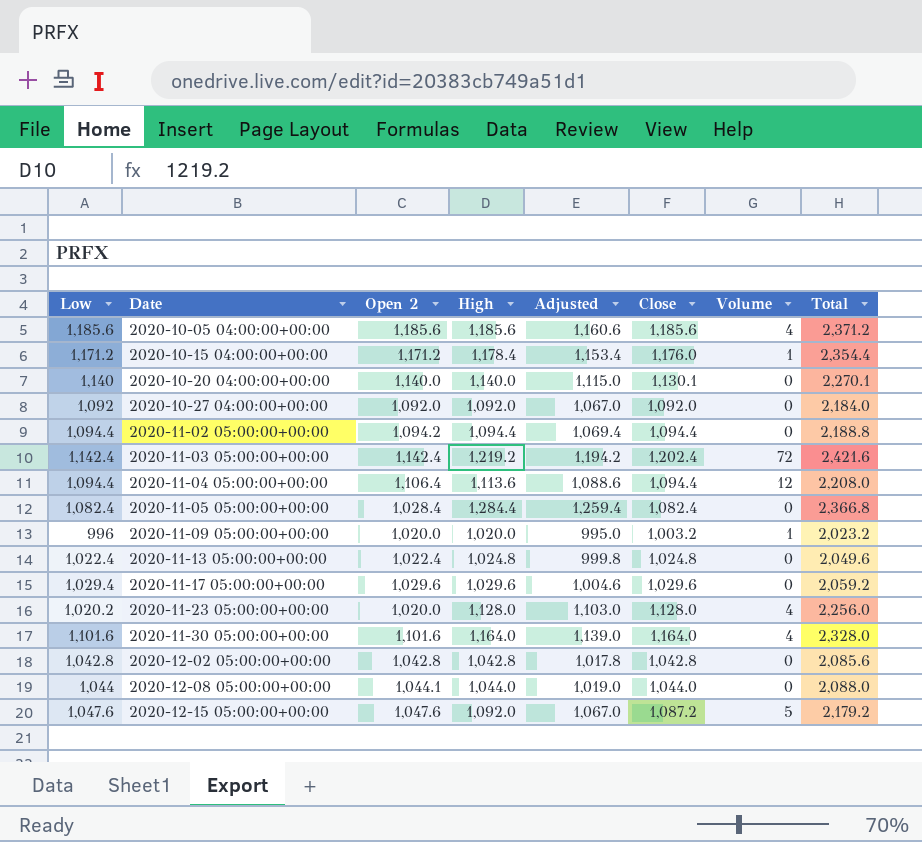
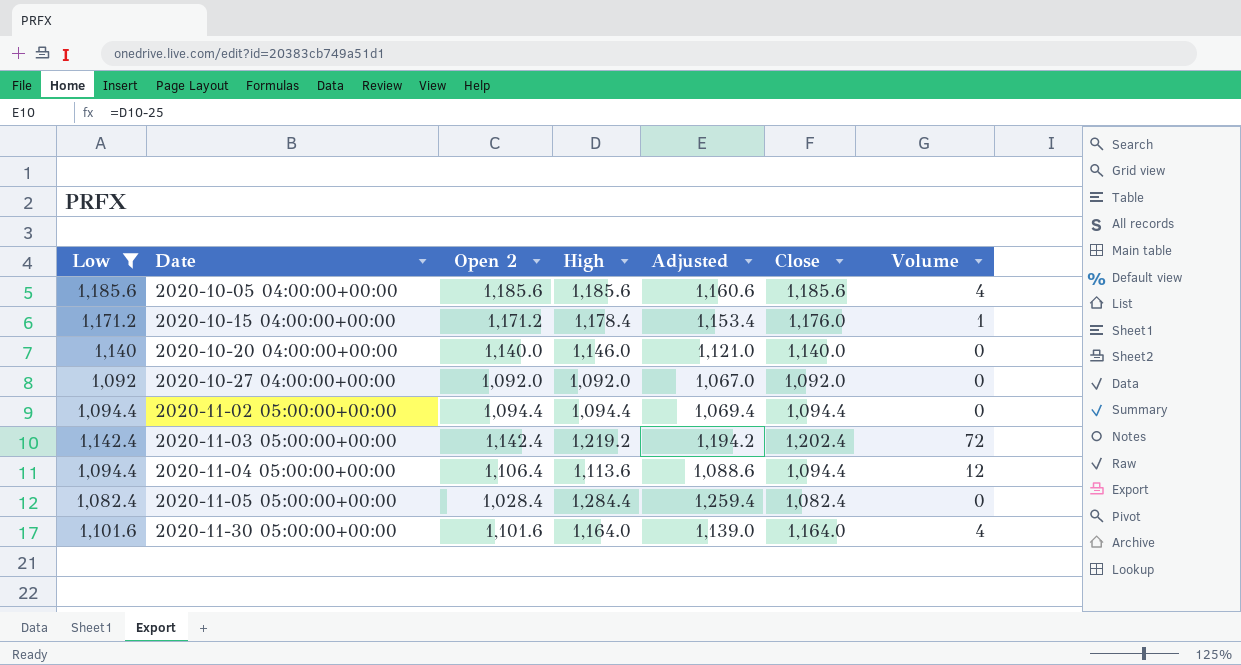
filter: none -> Low >= 1,082.4
column Total | formula: [High] + [Close] -> none
2020-10-20 04:00:00+00:00 | High: 1,140.0 -> 1,146.0
2020-10-20 04:00:00+00:00 | Adjusted: 1,115.0 -> 1,121.0
2020-10-20 04:00:00+00:00 | Close: 1,130.1 -> 1,140.0
2020-11-02 05:00:00+00:00 | Open 2: 1,094.2 -> 1,094.4

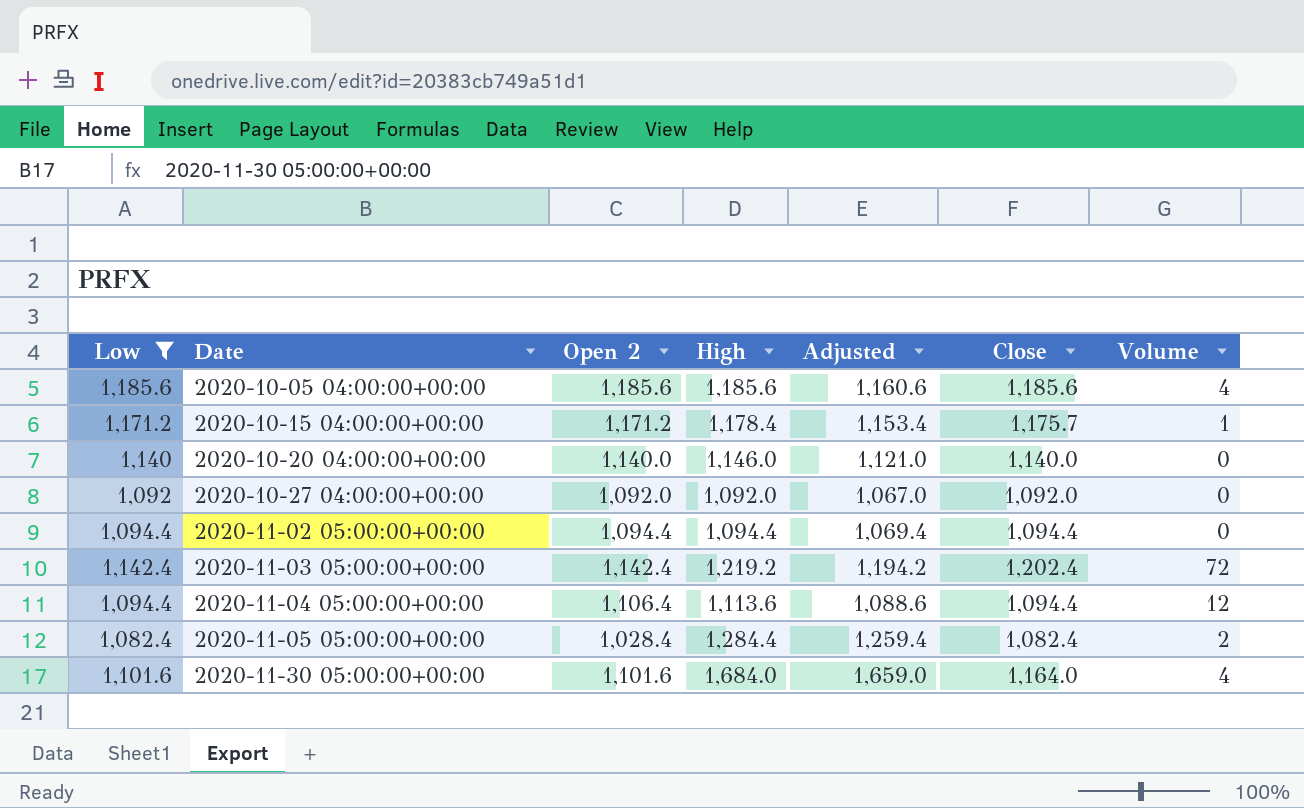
2020-10-15 04:00:00+00:00 | Close: 1,176.0 -> 1,175.7
2020-11-05 05:00:00+00:00 | Volume: 0 -> 2
2020-11-30 05:00:00+00:00 | High: 1,164.0 -> 1,684.0
2020-11-30 05:00:00+00:00 | Adjusted: 1,139.0 -> 1,659.0

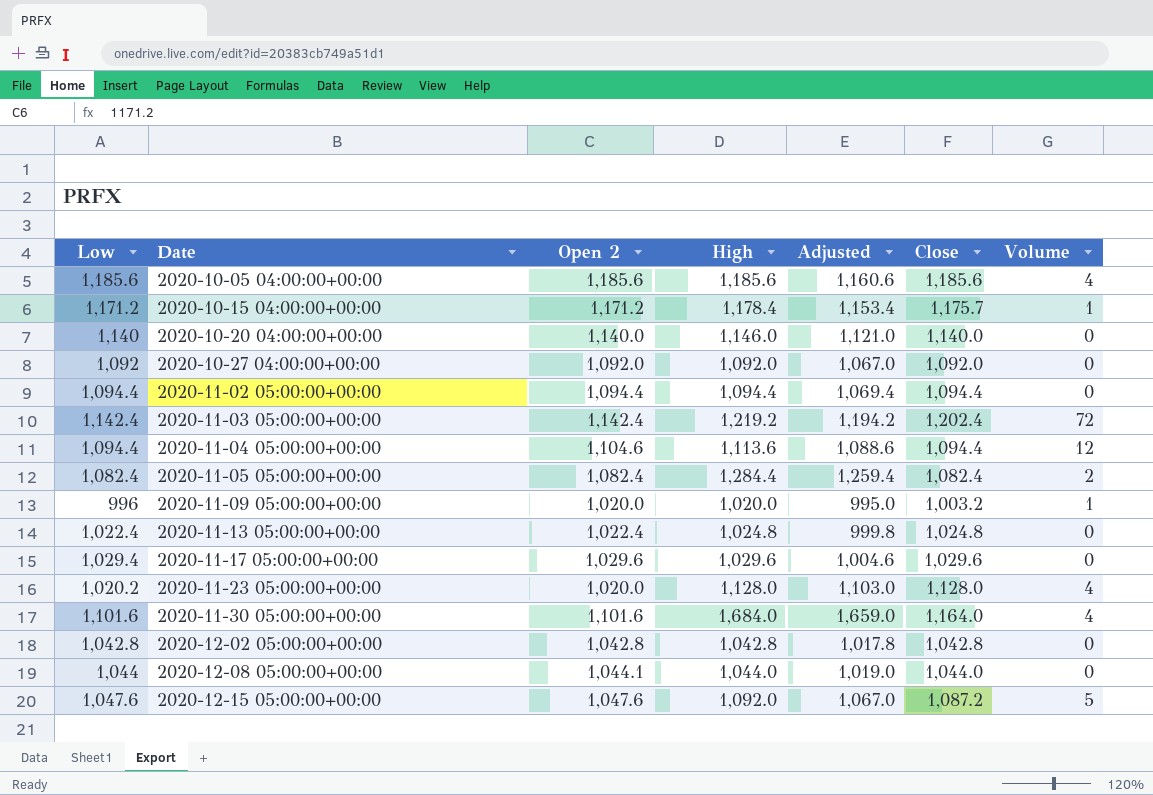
filter: Low >= 1,082.4 -> none
2020-11-04 05:00:00+00:00 | Open 2: 1,106.4 -> 1,104.6
2020-11-05 05:00:00+00:00 | Open 2: 1,028.4 -> 1,082.4

